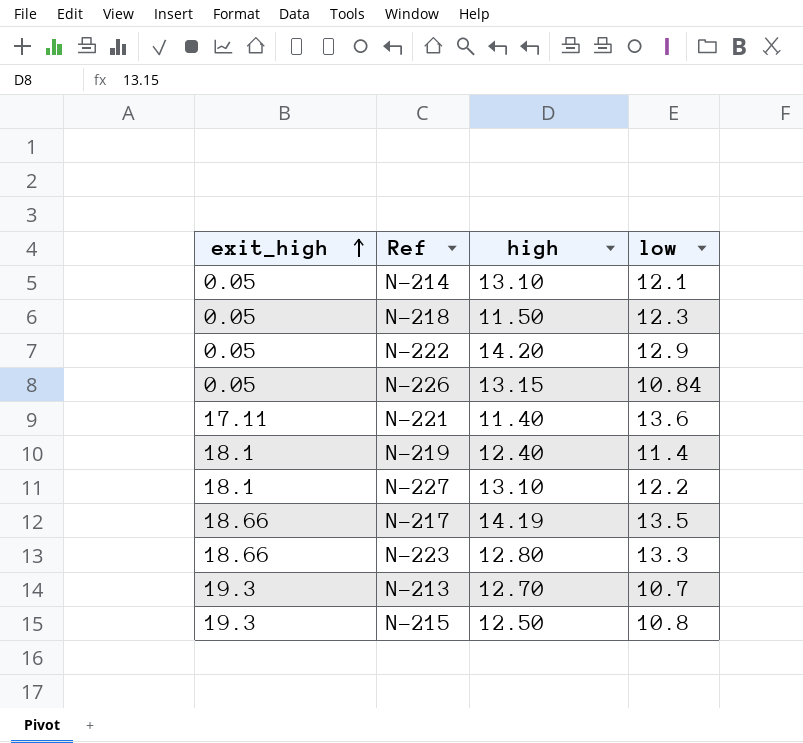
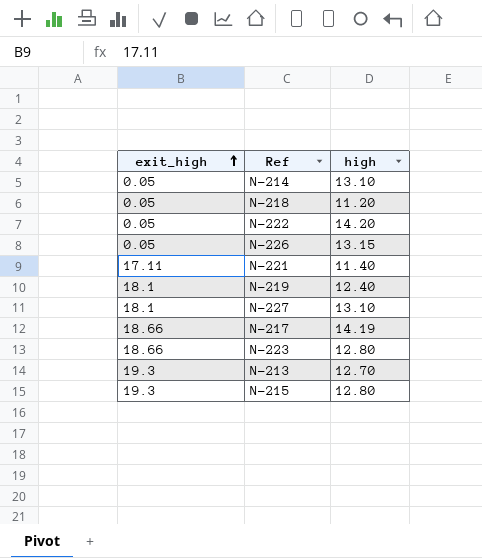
column low | position: 4 -> none
N-218 | high: 11.50 -> 11.20
N-215 | high: 12.50 -> 12.80

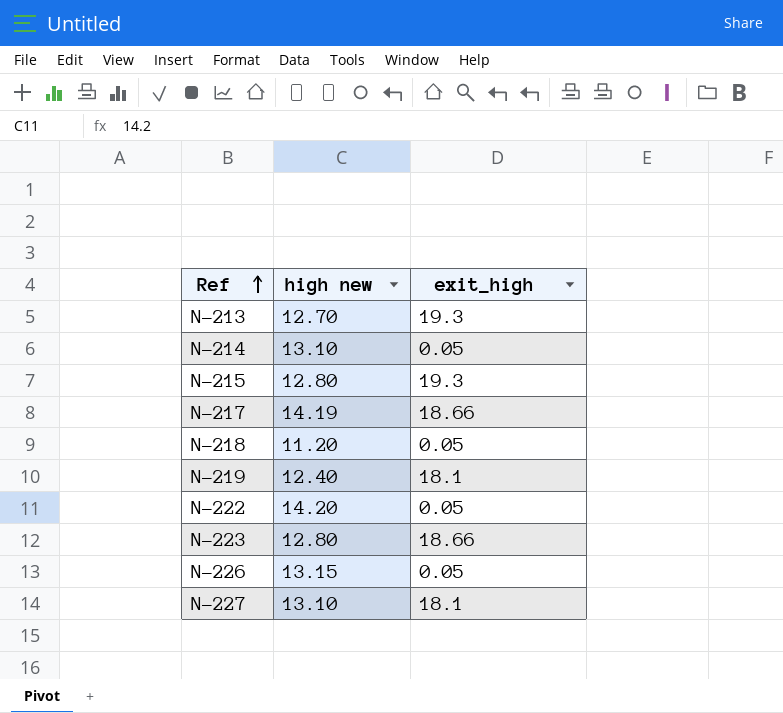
row order: exit_high ascending -> Ref ascending
column name: high -> high new
column exit_high | position: 1 -> 3
row N-221: 17.11 | 11.40 -> none

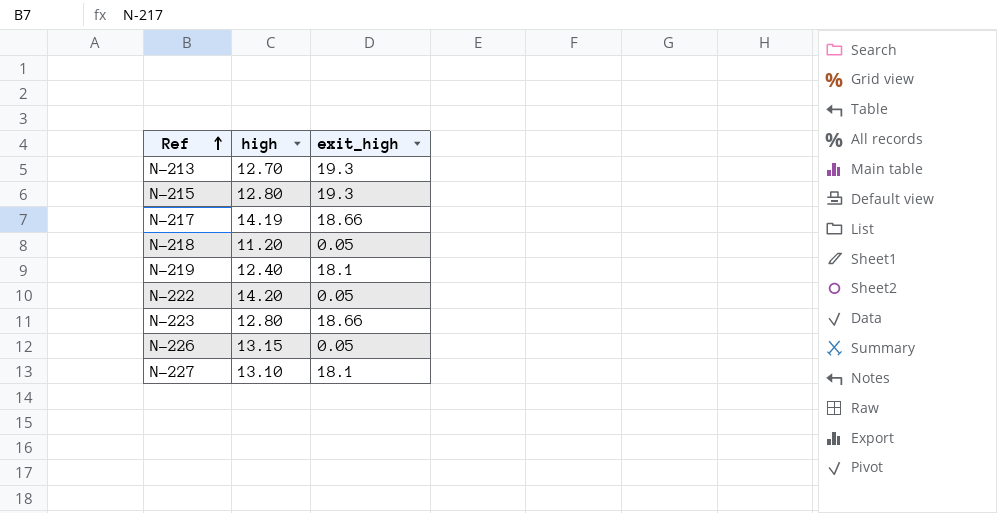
column name: high new -> high
row N-214: 13.10 | 0.05 -> none

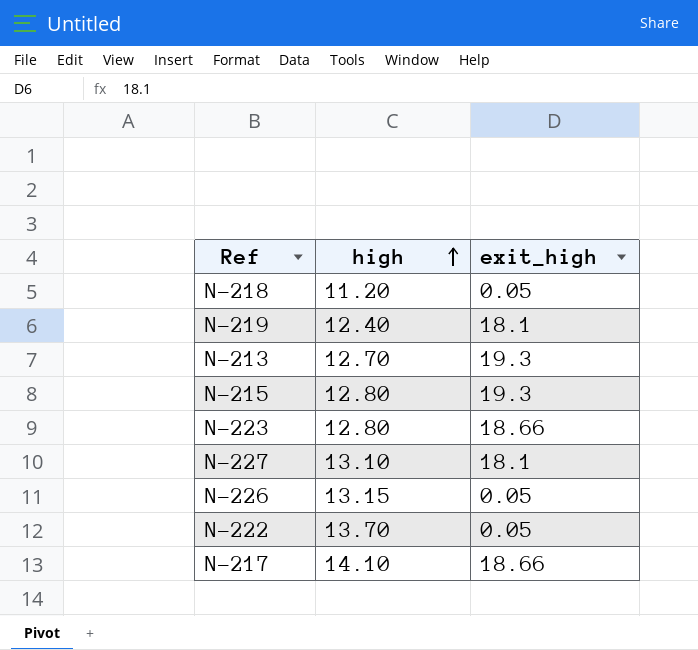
row order: Ref ascending -> high ascending
N-222 | high: 14.20 -> 13.70
N-217 | high: 14.19 -> 14.10

